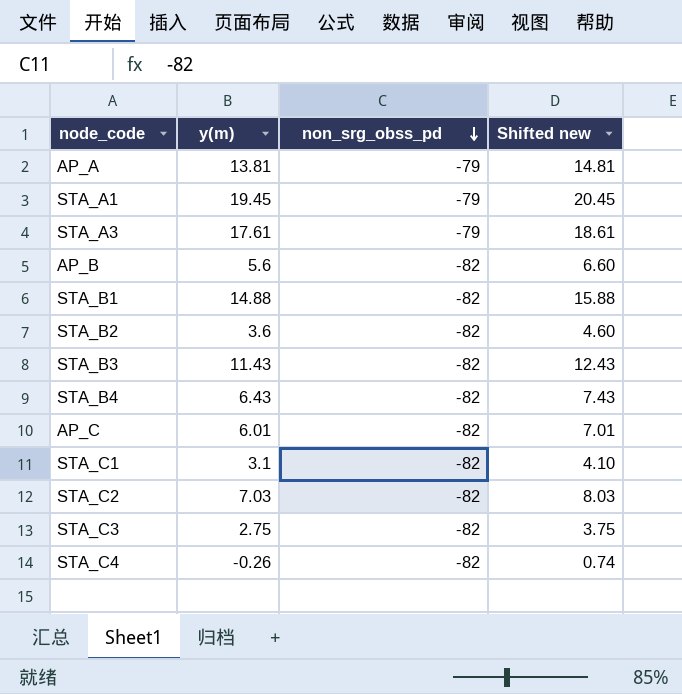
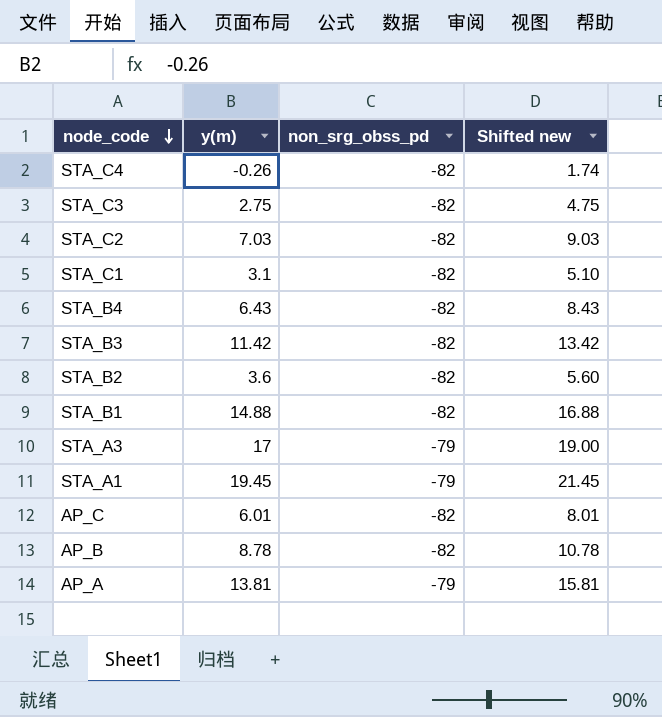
row order: non_srg_obss_pd descending -> node_code descending
column Shifted new | formula: [y(m)] + 1 -> [y(m)] + 2
STA_B3 | y(m): 11.43 -> 11.42
STA_A3 | y(m): 17.61 -> 17
AP_B | y(m): 5.6 -> 8.78

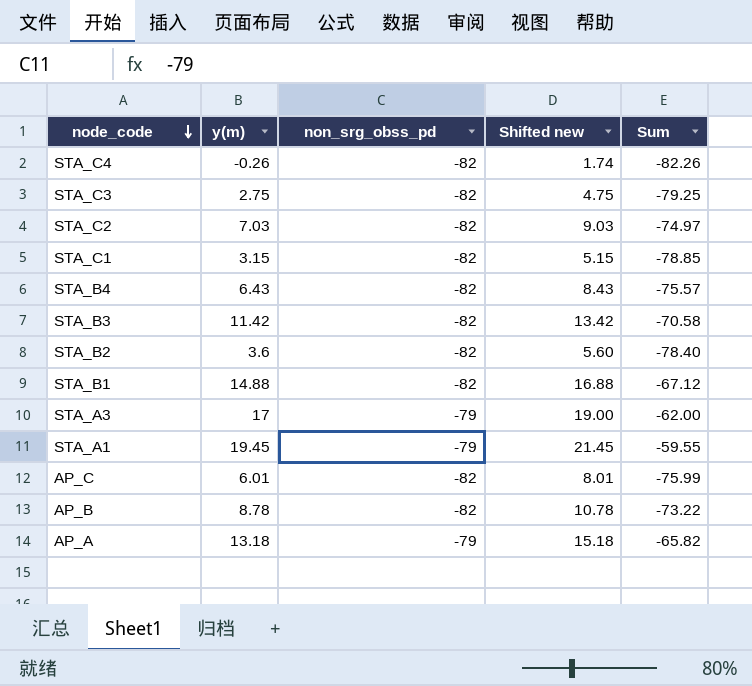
column Sum | formula: none -> [y(m)] + [non_srg_obss_pd]
STA_C1 | y(m): 3.1 -> 3.15
STA_C1 | Shifted new: 5.10 -> 5.15
AP_A | y(m): 13.81 -> 13.18
AP_A | Shifted new: 15.81 -> 15.18

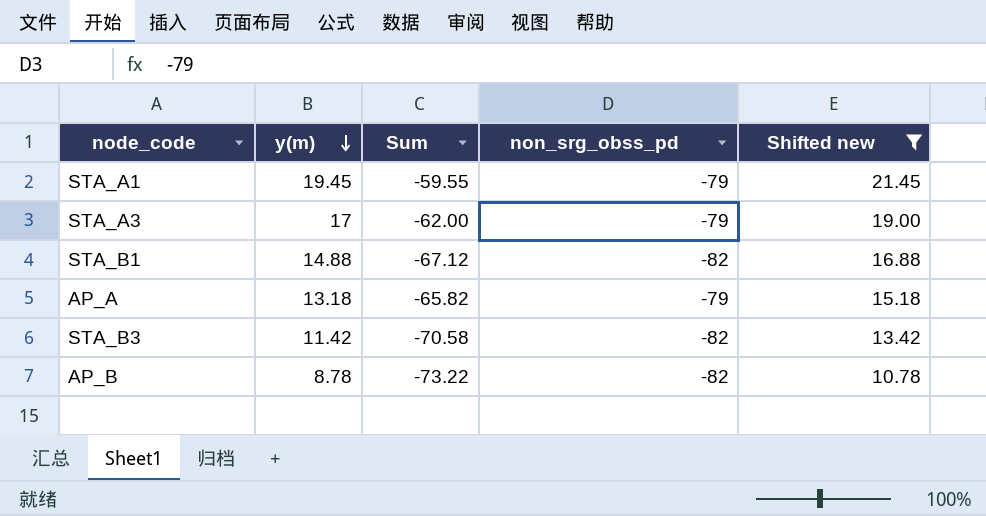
filter: none -> Shifted new >= 10.78
row order: node_code descending -> y(m) descending
column Sum | position: 5 -> 3

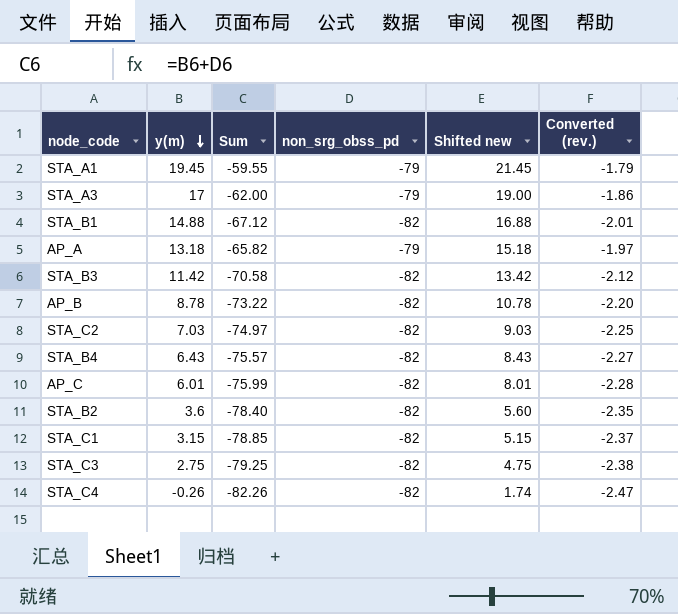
filter: Shifted new >= 10.78 -> none
column Converted (rev.) | formula: none -> [Sum] * 0.03

